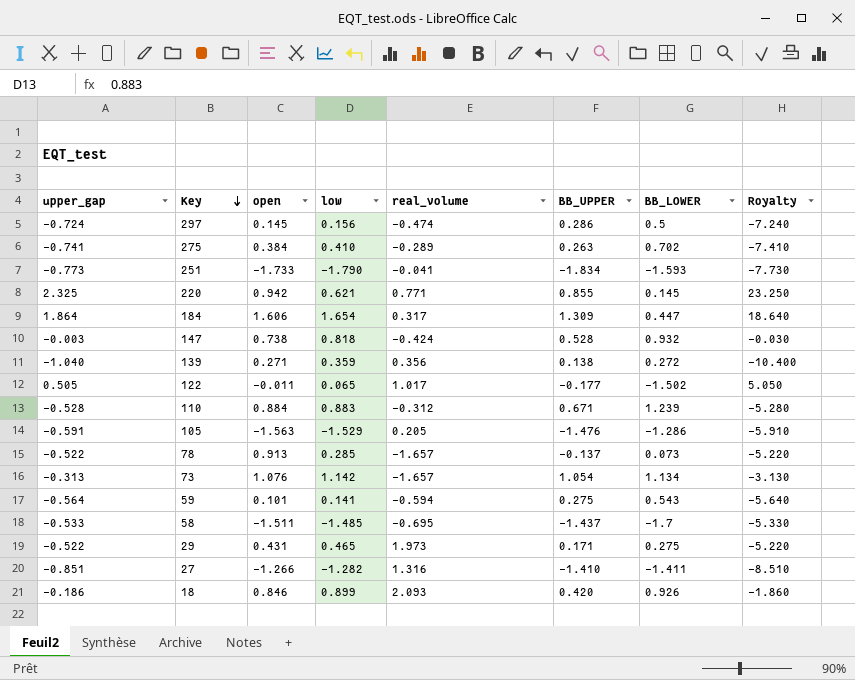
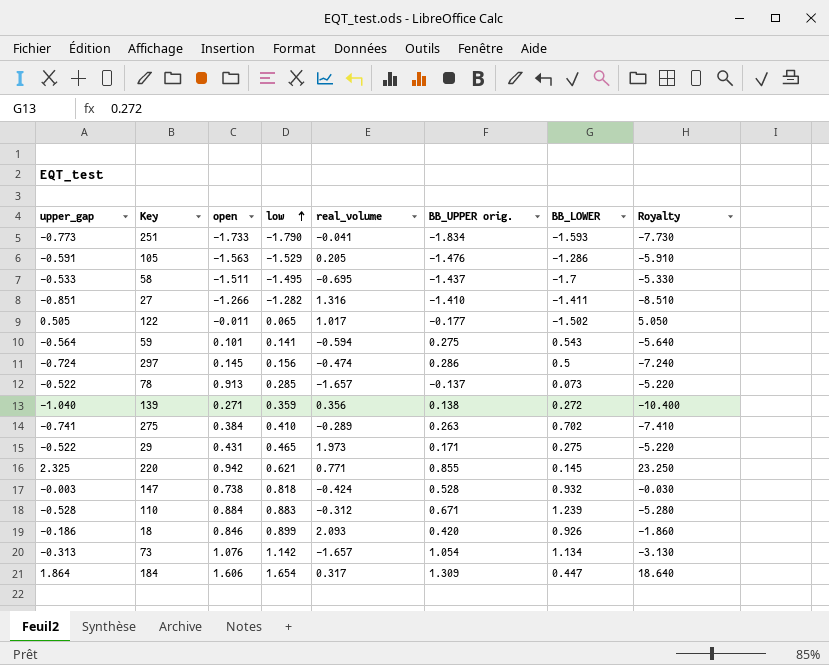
row order: Key descending -> low ascending
column name: BB_UPPER -> BB_UPPER orig.
58 | low: -1.485 -> -1.495

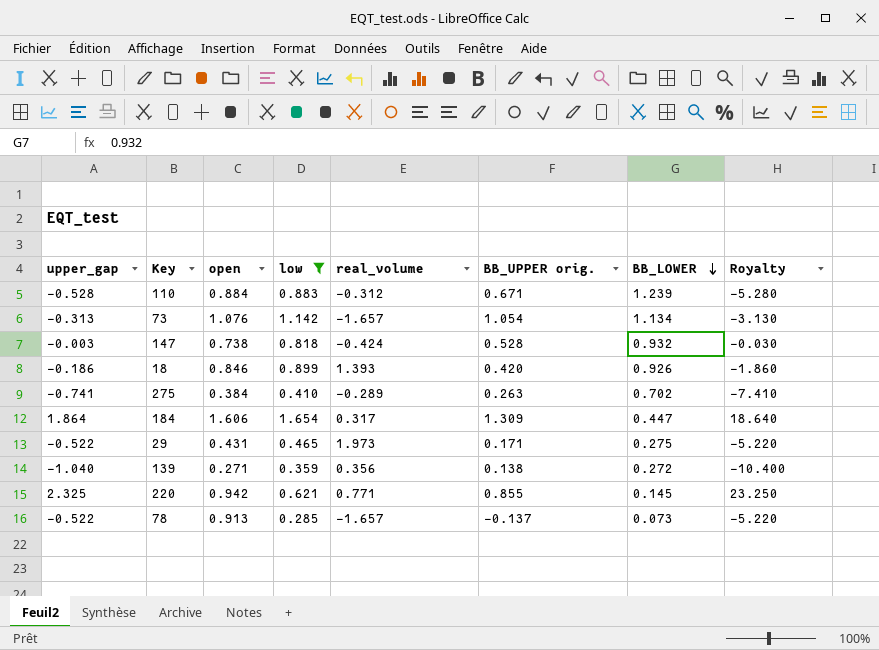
filter: none -> low >= 0.285
row order: low ascending -> BB_LOWER descending
18 | real_volume: 2.093 -> 1.393

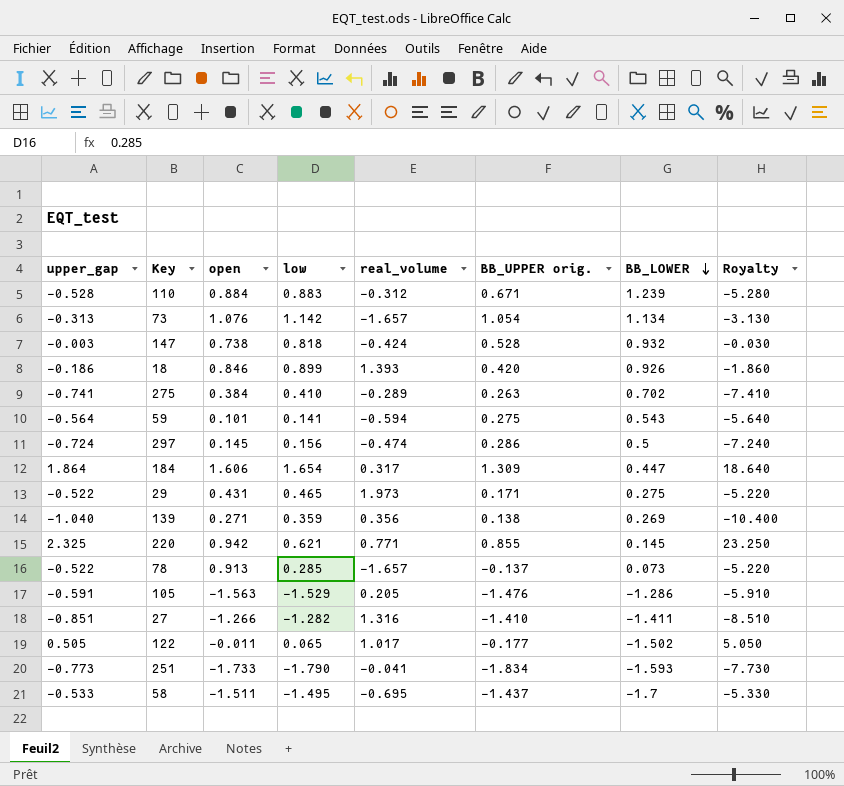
filter: low >= 0.285 -> none
139 | BB_LOWER: 0.272 -> 0.269

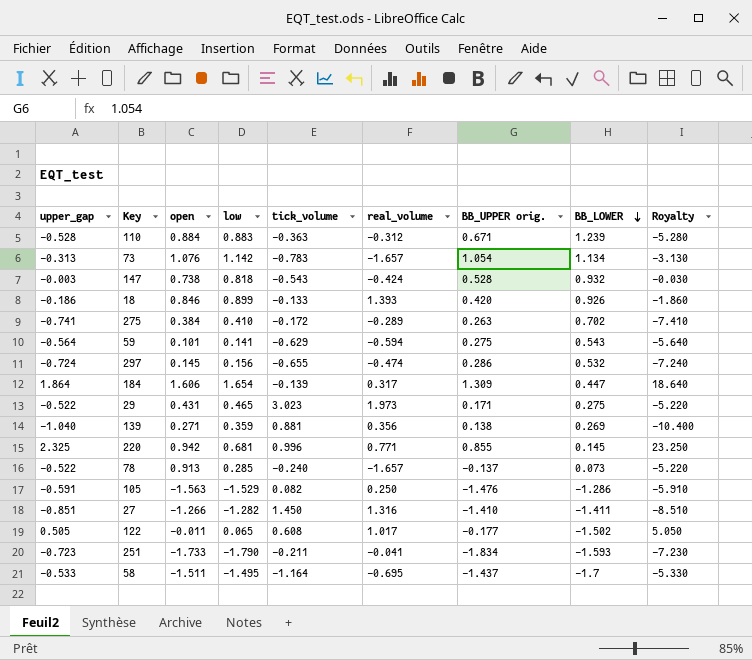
column tick_volume | position: none -> 5
297 | BB_LOWER: 0.5 -> 0.532
220 | low: 0.621 -> 0.681
105 | real_volume: 0.205 -> 0.250
251 | upper_gap: -0.773 -> -0.723
251 | Royalty: -7.730 -> -7.230

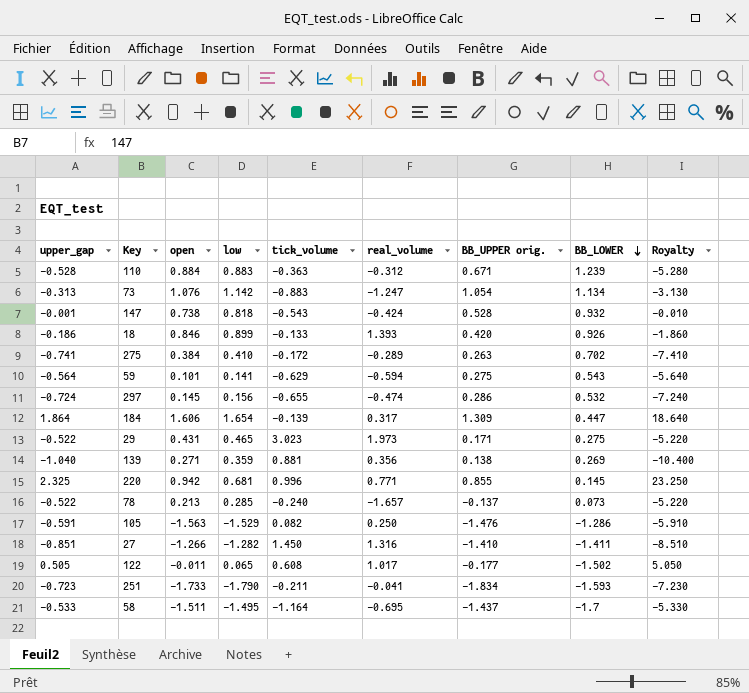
73 | tick_volume: -0.783 -> -0.883
73 | real_volume: -1.657 -> -1.247
147 | upper_gap: -0.003 -> -0.001
147 | Royalty: -0.030 -> -0.010
78 | open: 0.913 -> 0.213

